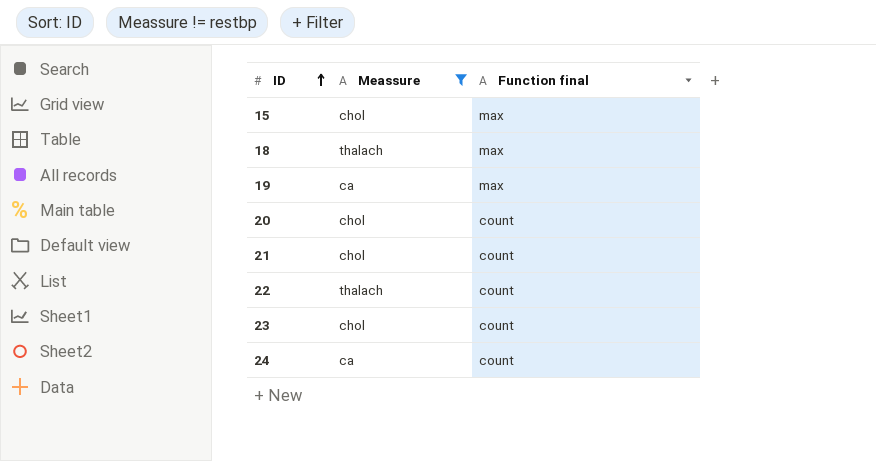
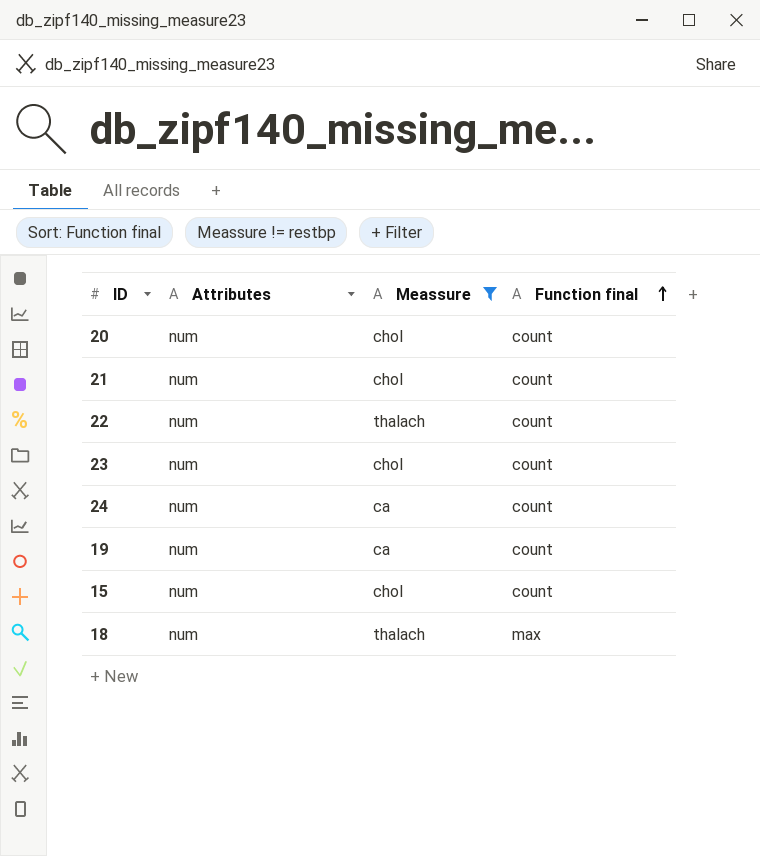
row order: ID ascending -> Function final ascending
column Attributes | position: none -> 2
19 | Function final: max -> count
15 | Function final: max -> count

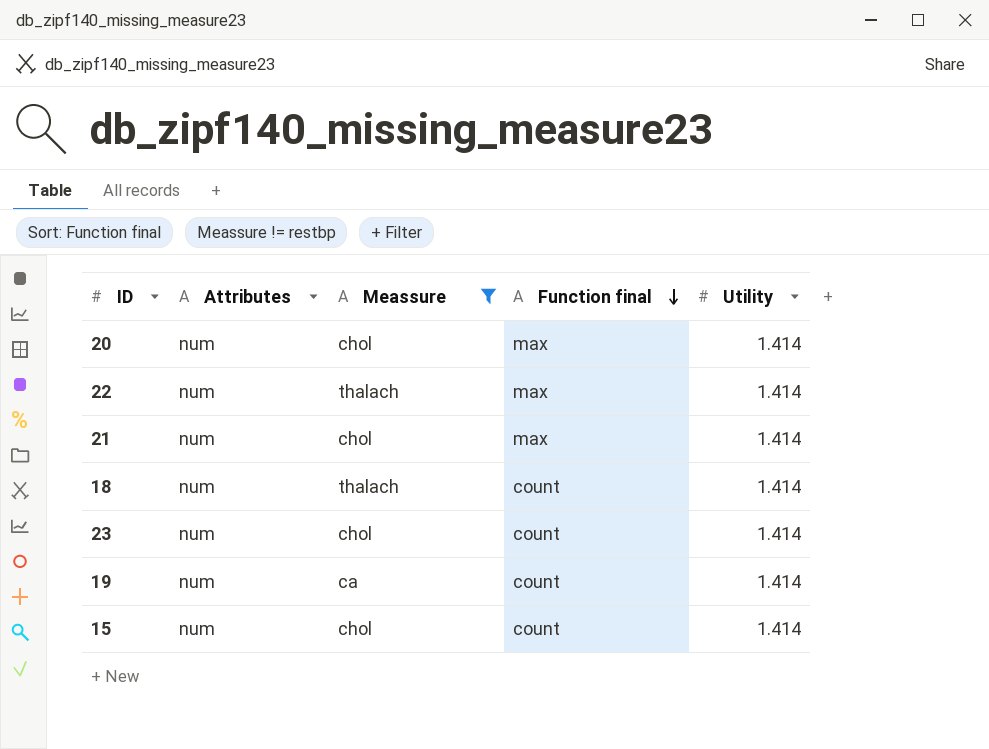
row order: Function final ascending -> Function final descending
column Utility | position: none -> 5
row 24: num | ca | count -> none
20 | Function final: count -> max
22 | Function final: count -> max
21 | Function final: count -> max
18 | Function final: max -> count

